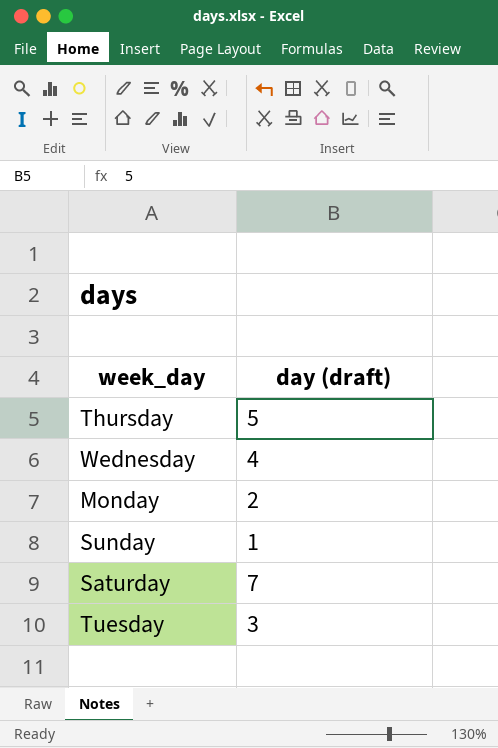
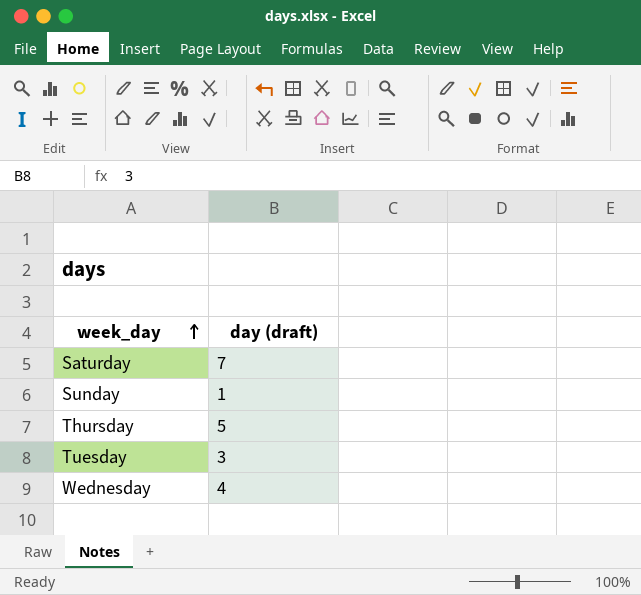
row order: none -> week_day ascending
row Monday: 2 -> none

